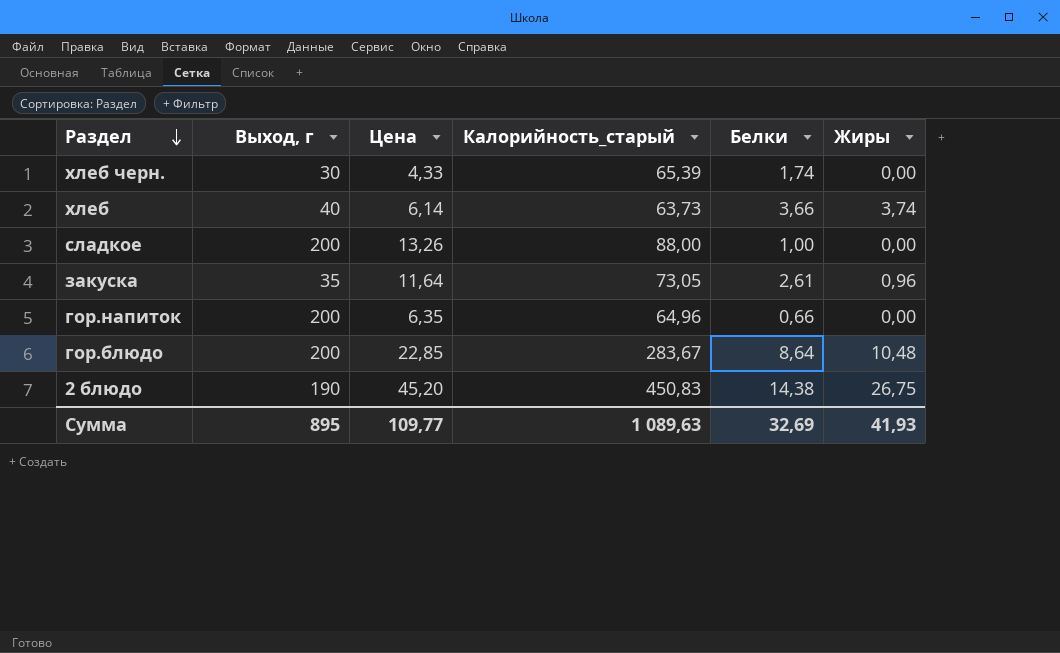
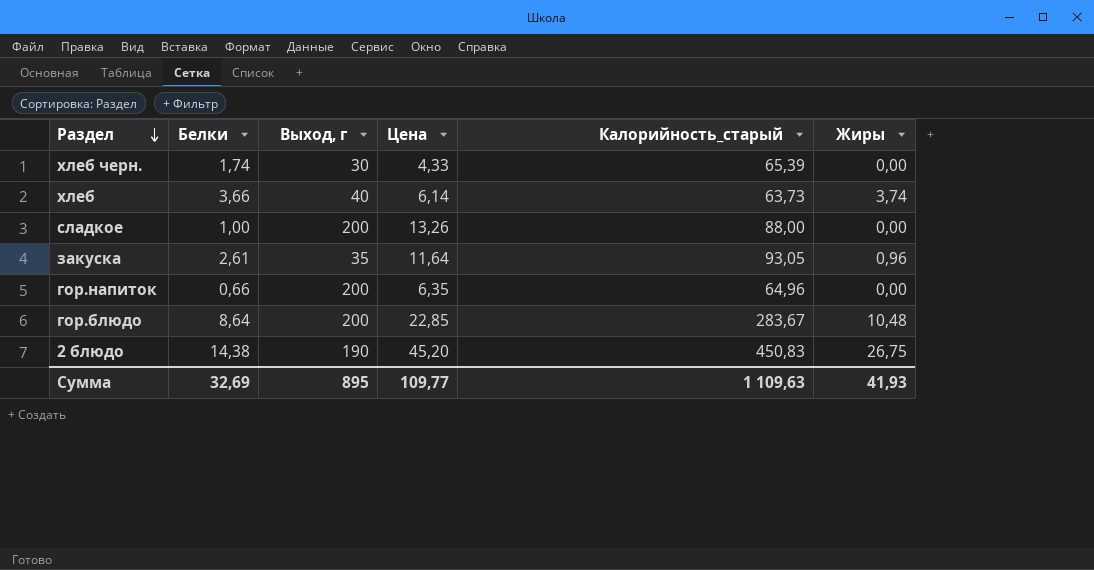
column Белки | position: 5 -> 2
закуска | Калорийность_старый: 73,05 -> 93,05
Сумма | Калорийность_старый: 1 089,63 -> 1 109,63

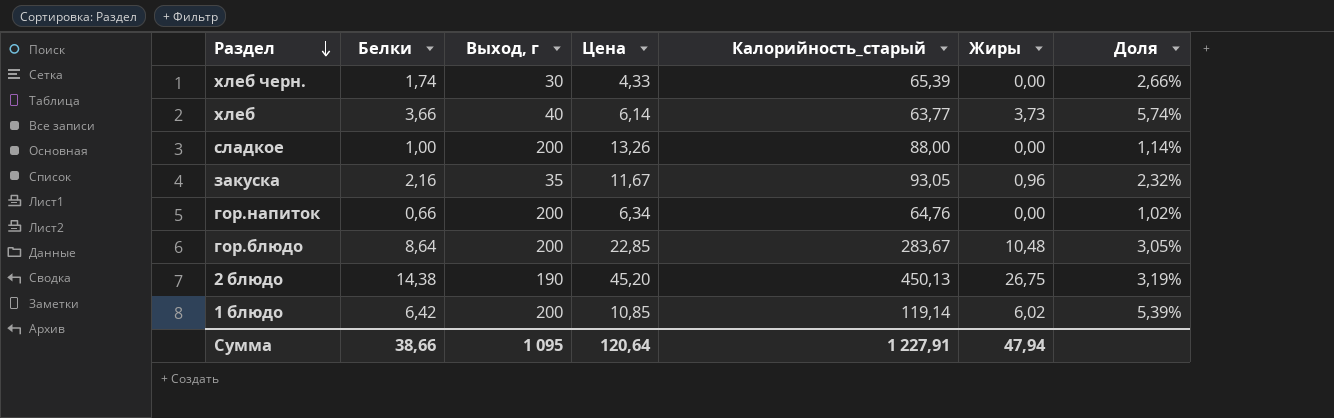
column Доля | formula: none -> [Белки] / [Калорийность_старый]
хлеб | Калорийность_старый: 63,73 -> 63,77
хлеб | Жиры: 3,74 -> 3,73
закуска | Белки: 2,61 -> 2,16
закуска | Цена: 11,64 -> 11,67
гор.напиток | Цена: 6,35 -> 6,34
гор.напиток | Калорийность_старый: 64,96 -> 64,76
2 блюдо | Калорийность_старый: 450,83 -> 450,13
row 1 блюдо: none -> 6,42 | 200 | 10,85 | 119,14 | 6,02 | 5,39%
Сумма | Белки: 32,69 -> 38,66
Сумма | Выход, г: 895 -> 1 095
Сумма | Цена: 109,77 -> 120,64
Сумма | Калорийность_старый: 1 109,63 -> 1 227,91
Сумма | Жиры: 41,93 -> 47,94

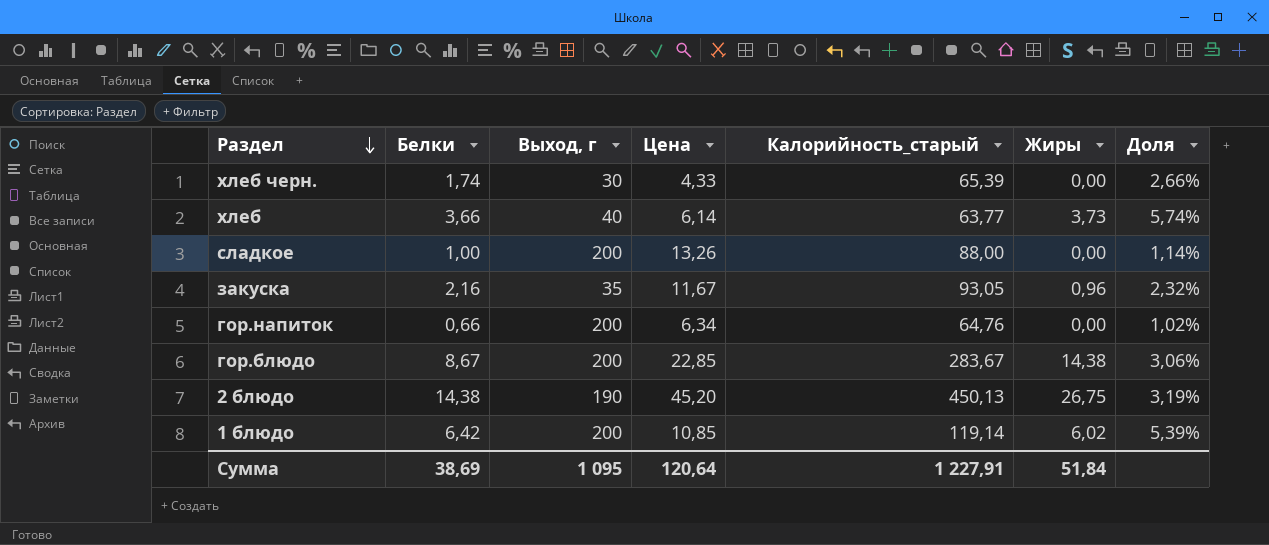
гор.блюдо | Белки: 8,64 -> 8,67
гор.блюдо | Жиры: 10,48 -> 14,38
гор.блюдо | Доля: 3,05% -> 3,06%
Сумма | Белки: 38,66 -> 38,69
Сумма | Жиры: 47,94 -> 51,84

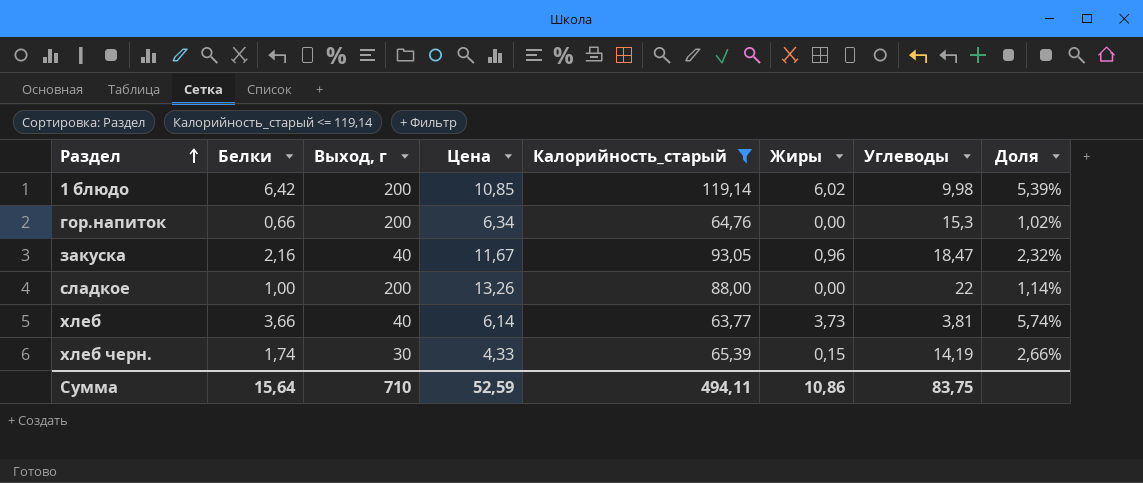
filter: none -> Калорийность_старый <= 119,14
row order: Раздел descending -> Раздел ascending
column Углеводы | position: none -> 7
закуска | Выход, г: 35 -> 40
хлеб черн. | Жиры: 0,00 -> 0,15
Сумма | Белки: 38,69 -> 15,64
Сумма | Выход, г: 1 095 -> 710
Сумма | Цена: 120,64 -> 52,59
Сумма | Калорийность_старый: 1 227,91 -> 494,11
Сумма | Жиры: 51,84 -> 10,86

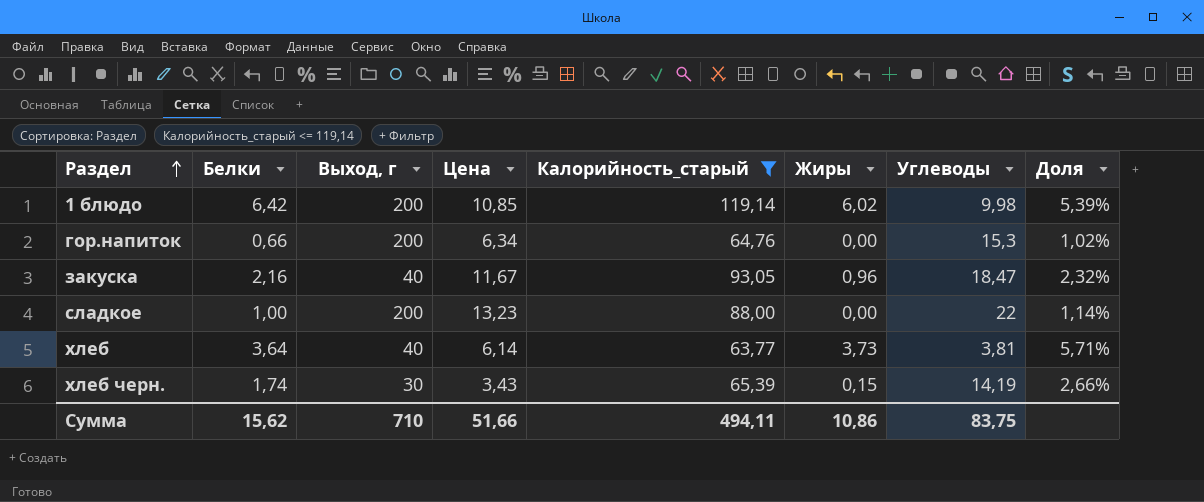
сладкое | Цена: 13,26 -> 13,23
хлеб | Белки: 3,66 -> 3,64
хлеб | Доля: 5,74% -> 5,71%
хлеб черн. | Цена: 4,33 -> 3,43
Сумма | Белки: 15,64 -> 15,62
Сумма | Цена: 52,59 -> 51,66

